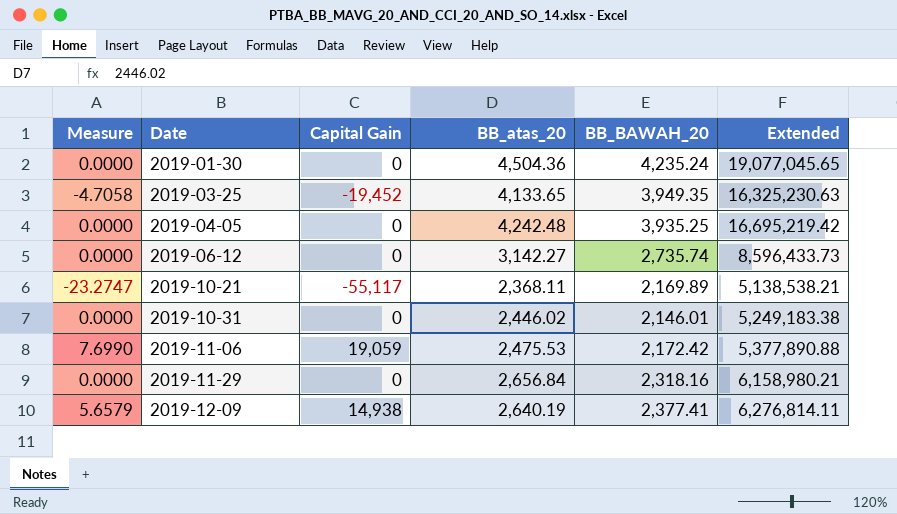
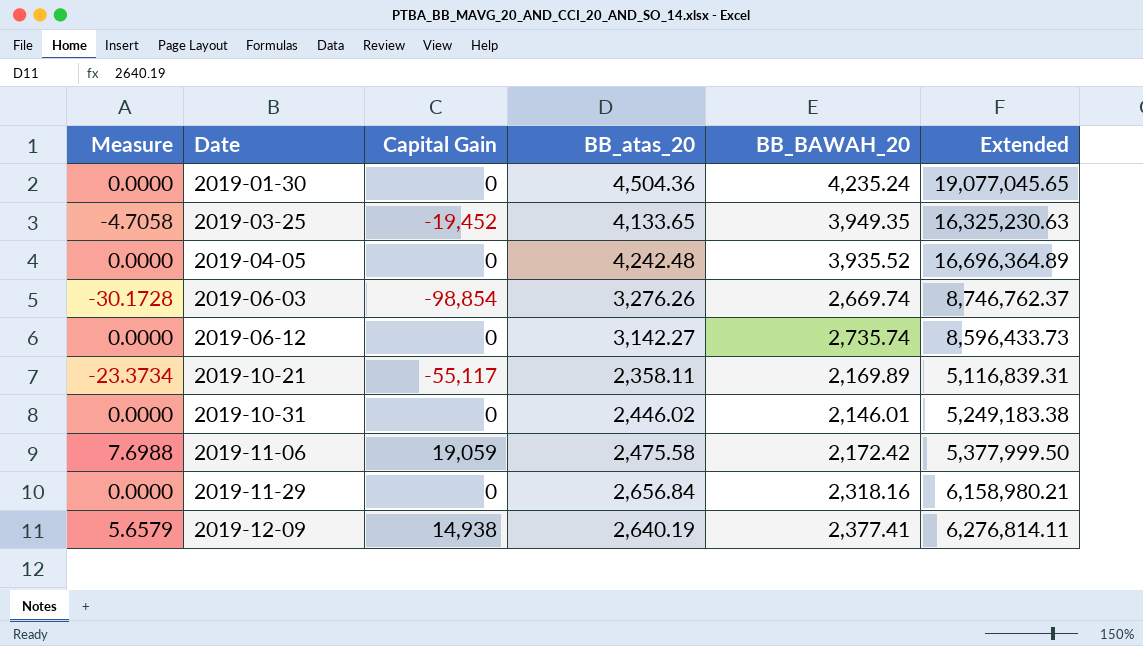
2019-04-05 | BB_BAWAH_20: 3,935.25 -> 3,935.52
2019-04-05 | Extended: 16,695,219.42 -> 16,696,364.89
row 2019-06-03: none -> -30.1728 | -98,854 | 3,276.26 | 2,669.74 | 8,746,762.37
2019-10-21 | Measure: -23.2747 -> -23.3734
2019-10-21 | BB_atas_20: 2,368.11 -> 2,358.11
2019-10-21 | Extended: 5,138,538.21 -> 5,116,839.31
2019-11-06 | Measure: 7.6990 -> 7.6988
2019-11-06 | BB_atas_20: 2,475.53 -> 2,475.58
2019-11-06 | Extended: 5,377,890.88 -> 5,377,999.50

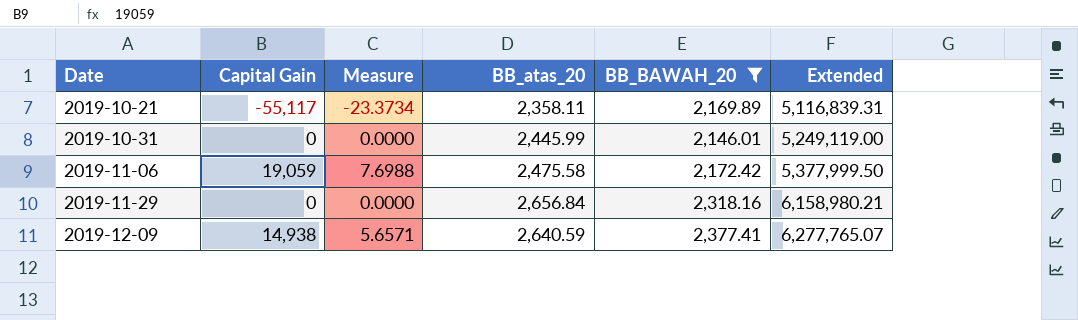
filter: none -> BB_BAWAH_20 <= 2,377.41
column Measure | position: 1 -> 3
2019-10-31 | BB_atas_20: 2,446.02 -> 2,445.99
2019-10-31 | Extended: 5,249,183.38 -> 5,249,119.00
2019-12-09 | Measure: 5.6579 -> 5.6571
2019-12-09 | BB_atas_20: 2,640.19 -> 2,640.59
2019-12-09 | Extended: 6,276,814.11 -> 6,277,765.07

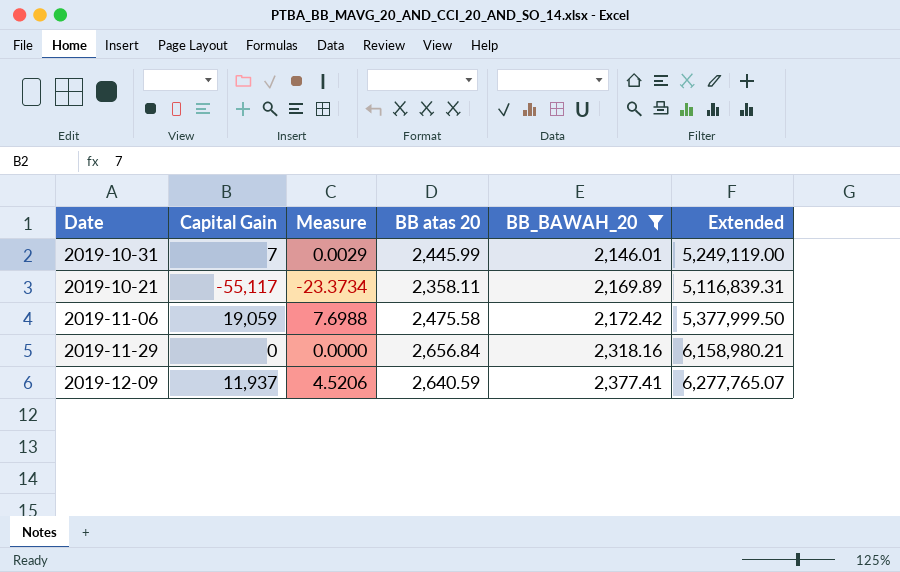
row order: Date ascending -> BB_BAWAH_20 ascending
column name: BB_atas_20 -> BB atas 20
2019-10-31 | Capital Gain: 0 -> 7
2019-10-31 | Measure: 0.0000 -> 0.0029
2019-12-09 | Capital Gain: 14,938 -> 11,937
2019-12-09 | Measure: 5.6571 -> 4.5206

